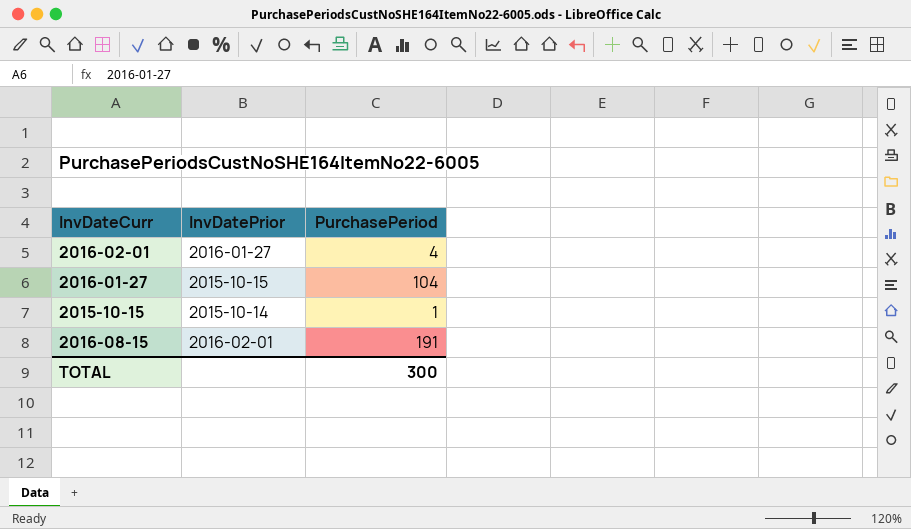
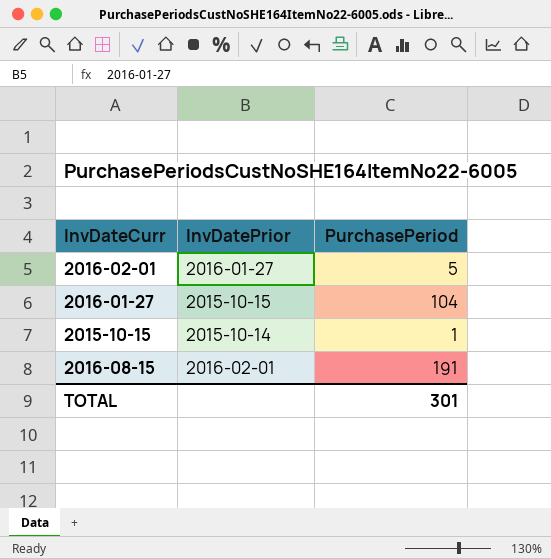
2016-02-01 | PurchasePeriod: 4 -> 5
TOTAL | PurchasePeriod: 300 -> 301

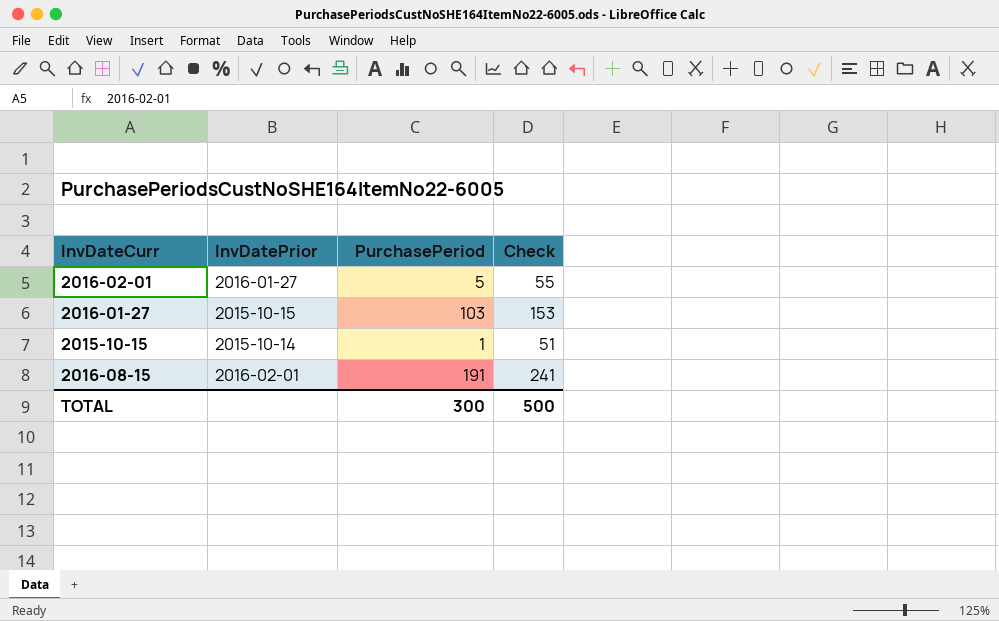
column Check | formula: none -> [PurchasePeriod] + 50
2016-01-27 | PurchasePeriod: 104 -> 103
TOTAL | PurchasePeriod: 301 -> 300

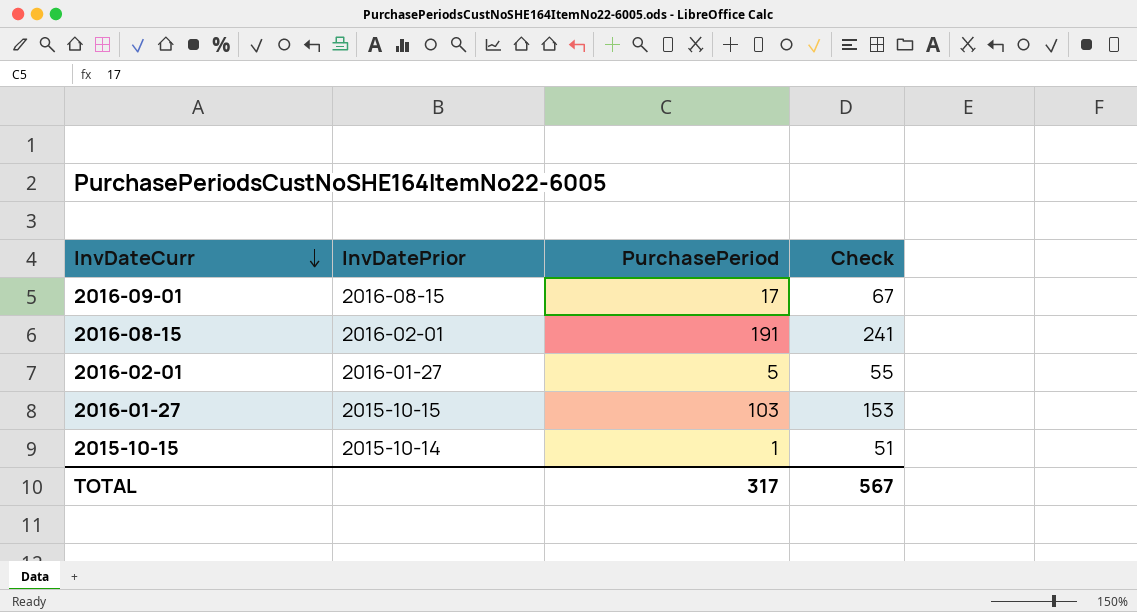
row order: none -> InvDateCurr descending
row 2016-09-01: none -> 2016-08-15 | 17 | 67
TOTAL | PurchasePeriod: 300 -> 317
TOTAL | Check: 500 -> 567

